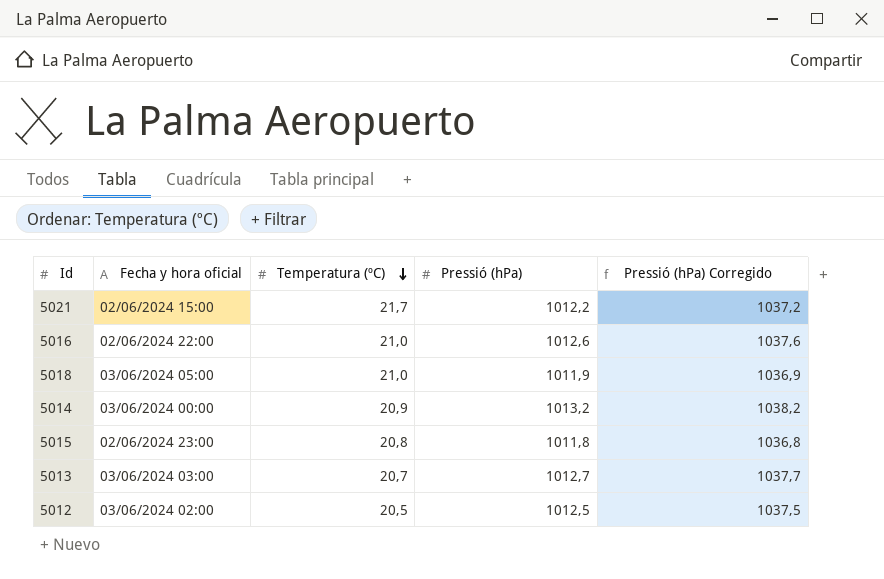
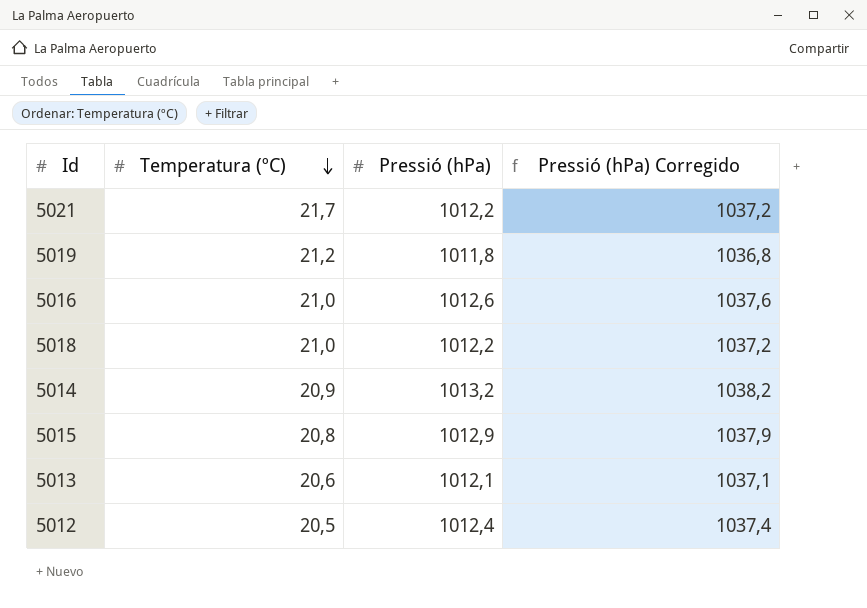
column Fecha y hora oficial | position: 2 -> none
row 5019: none -> 21,2 | 1011,8 | 1036,8
5018 | Pressió (hPa): 1011,9 -> 1012,2
5018 | Pressió (hPa) Corregido: 1036,9 -> 1037,2
5015 | Pressió (hPa): 1011,8 -> 1012,9
5015 | Pressió (hPa) Corregido: 1036,8 -> 1037,9
5013 | Temperatura (ºC): 20,7 -> 20,6
5013 | Pressió (hPa): 1012,7 -> 1012,1
5013 | Pressió (hPa) Corregido: 1037,7 -> 1037,1
5012 | Pressió (hPa): 1012,5 -> 1012,4
5012 | Pressió (hPa) Corregido: 1037,5 -> 1037,4

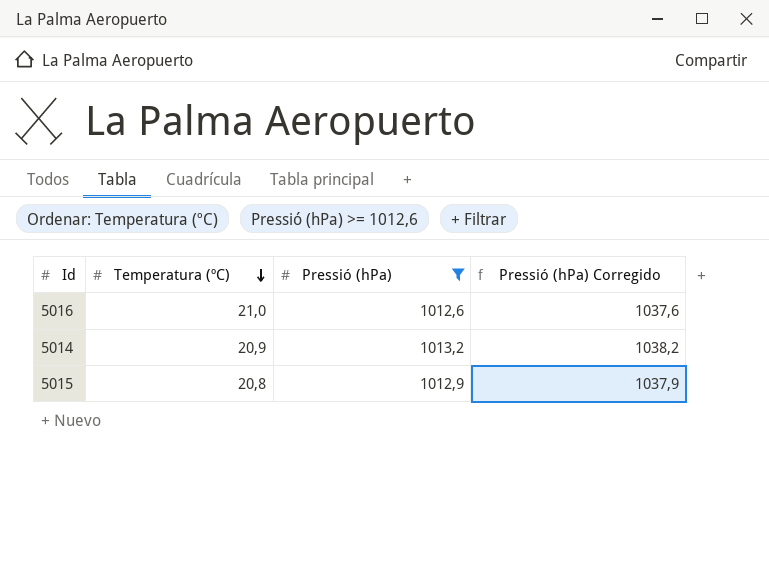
filter: none -> Pressió (hPa) >= 1012,6

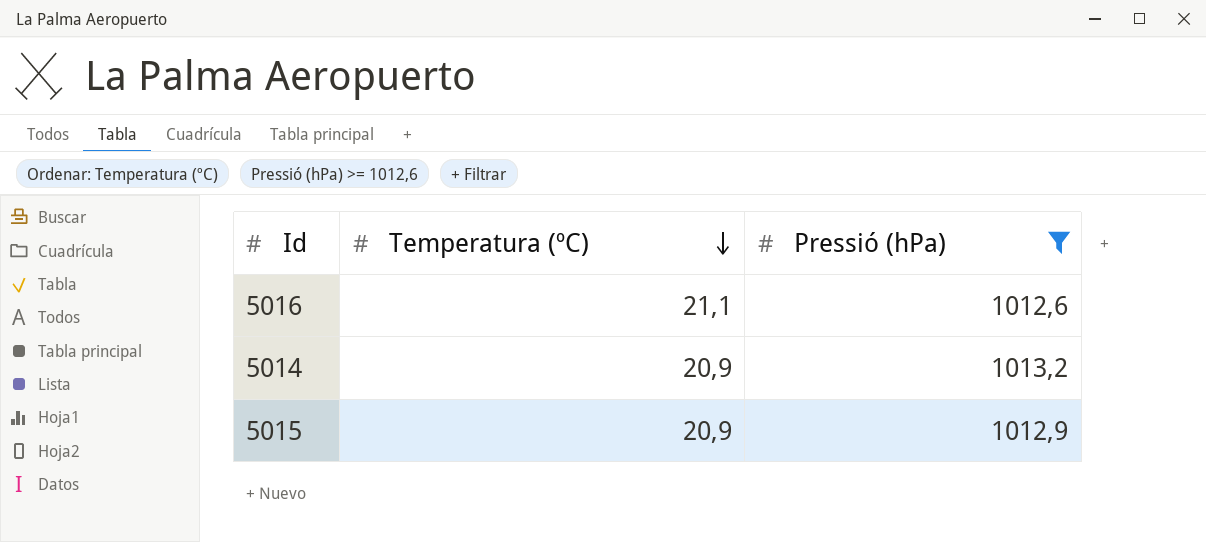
column Pressió (hPa) Corregido | formula: [Pressió (hPa)] + 25 -> none
5016 | Temperatura (ºC): 21,0 -> 21,1
5015 | Temperatura (ºC): 20,8 -> 20,9

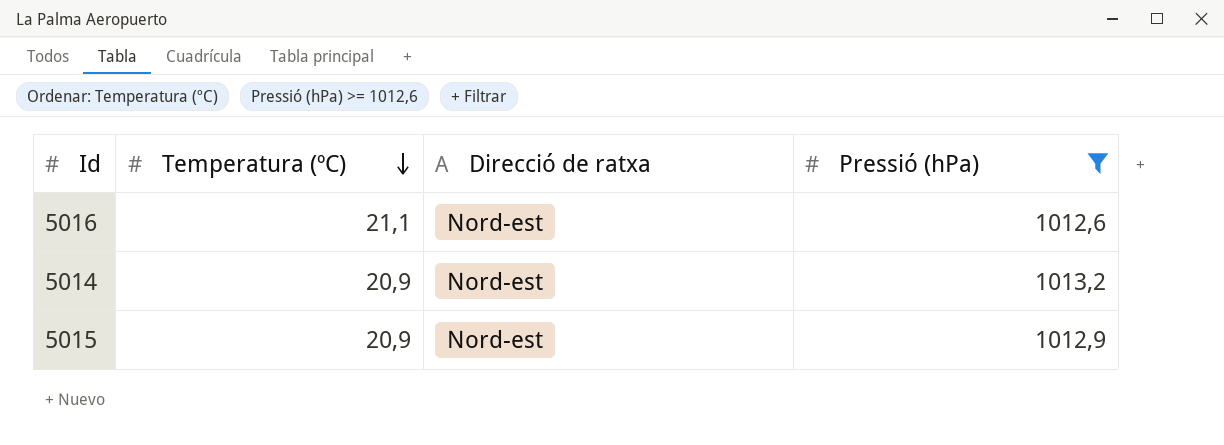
column Direcció de ratxa | position: none -> 3

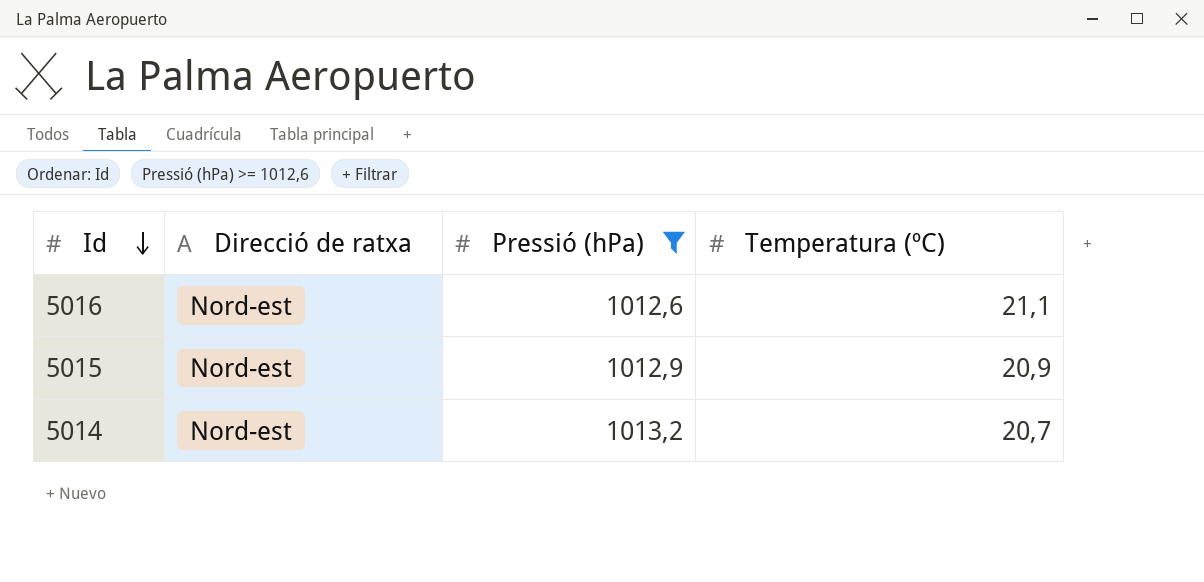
row order: Temperatura (ºC) descending -> Id descending
column Temperatura (ºC) | position: 2 -> 4
5014 | Temperatura (ºC): 20,9 -> 20,7

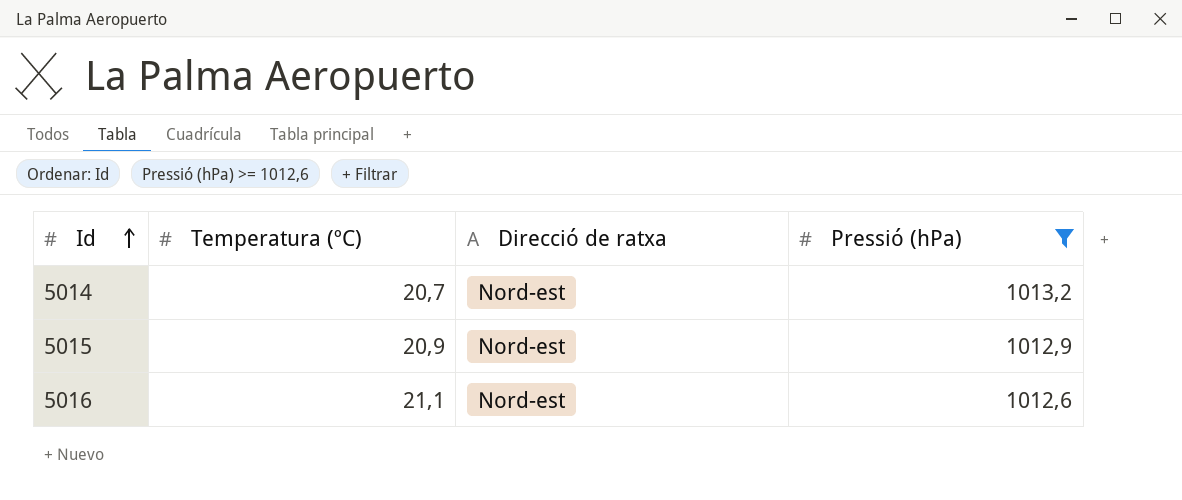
row order: Id descending -> Id ascending
column Temperatura (ºC) | position: 4 -> 2

